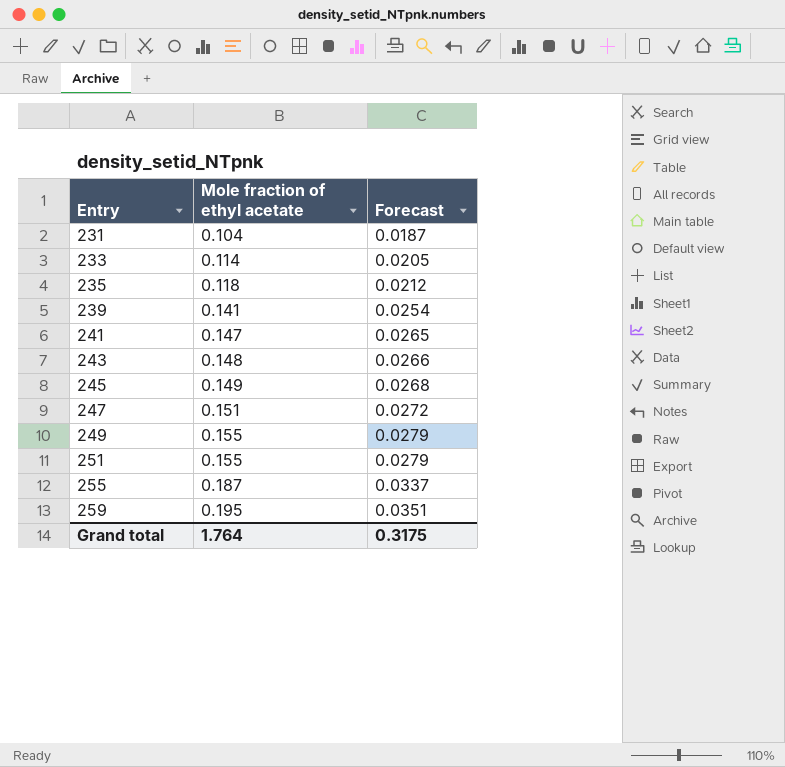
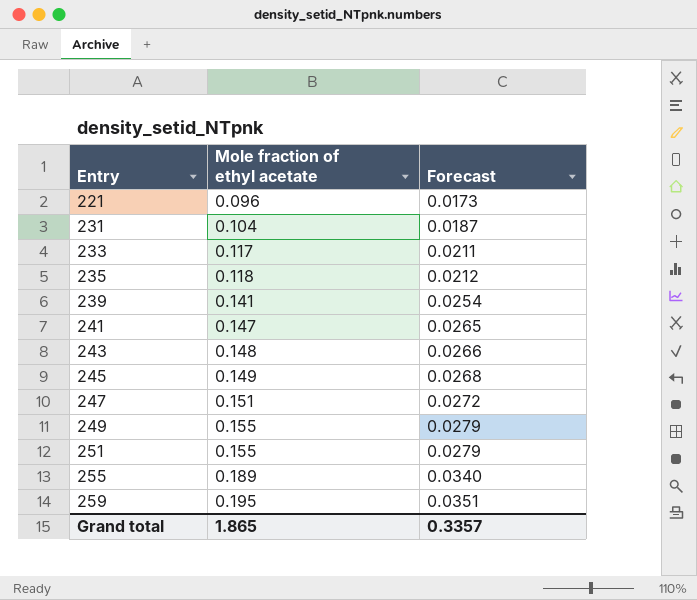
row 221: none -> 0.096 | 0.0173
233 | Mole fraction of ethyl acetate: 0.114 -> 0.117
233 | Forecast: 0.0205 -> 0.0211
255 | Mole fraction of ethyl acetate: 0.187 -> 0.189
255 | Forecast: 0.0337 -> 0.0340
Grand total | Mole fraction of ethyl acetate: 1.764 -> 1.865
Grand total | Forecast: 0.3175 -> 0.3357

